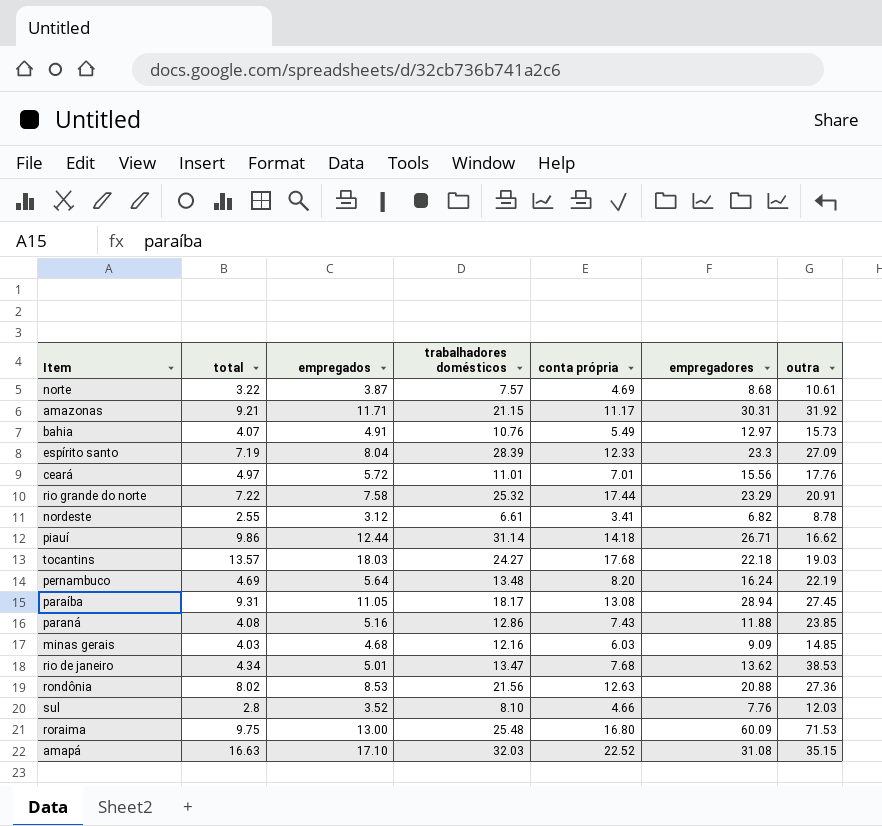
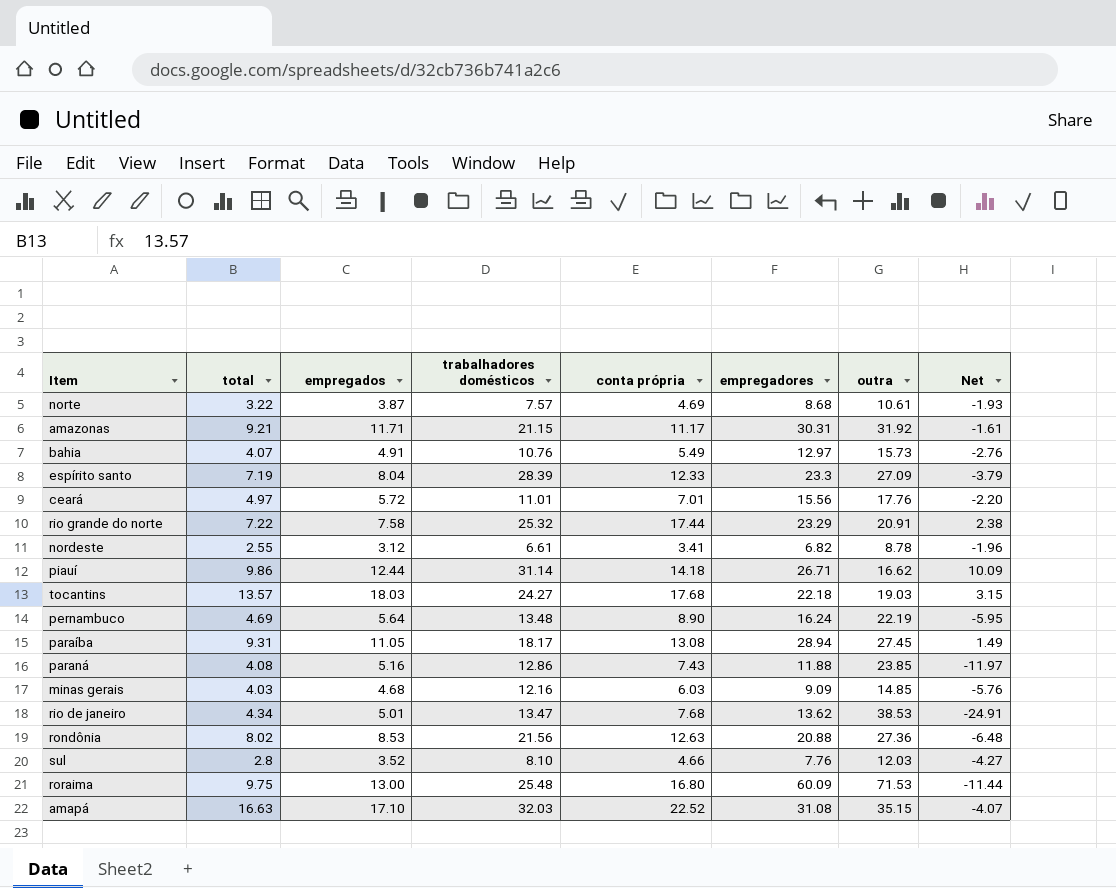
column Net | formula: none -> [empregadores] - [outra]
pernambuco | conta própria: 8.20 -> 8.90

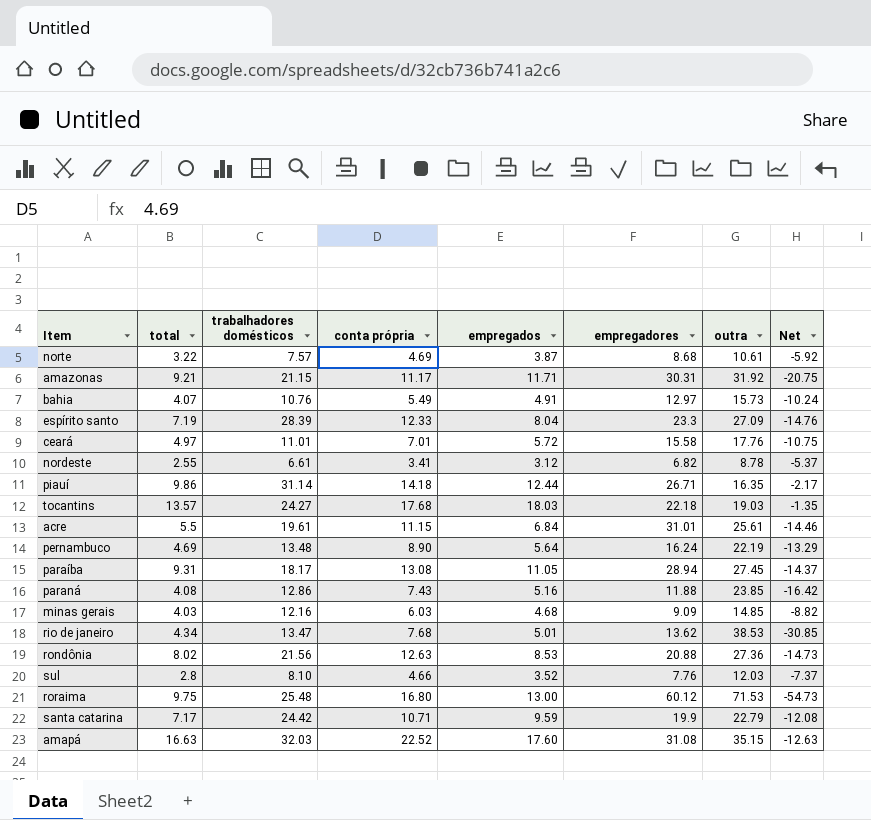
column empregados | position: 3 -> 5
column Net | formula: [empregadores] - [outra] -> [conta própria] - [outra]
row rio grande do norte: 7.22 | 7.58 | 25.32 | 17.44 | 23.29 | 20.91 | 2.38 -> none
ceará | empregadores: 15.56 -> 15.58
piauí | outra: 16.62 -> 16.35
row acre: none -> 5.5 | 19.61 | 11.15 | 6.84 | 31.01 | 25.61 | -14.46
roraima | empregadores: 60.09 -> 60.12
row santa catarina: none -> 7.17 | 24.42 | 10.71 | 9.59 | 19.9 | 22.79 | -12.08
amapá | empregados: 17.10 -> 17.60

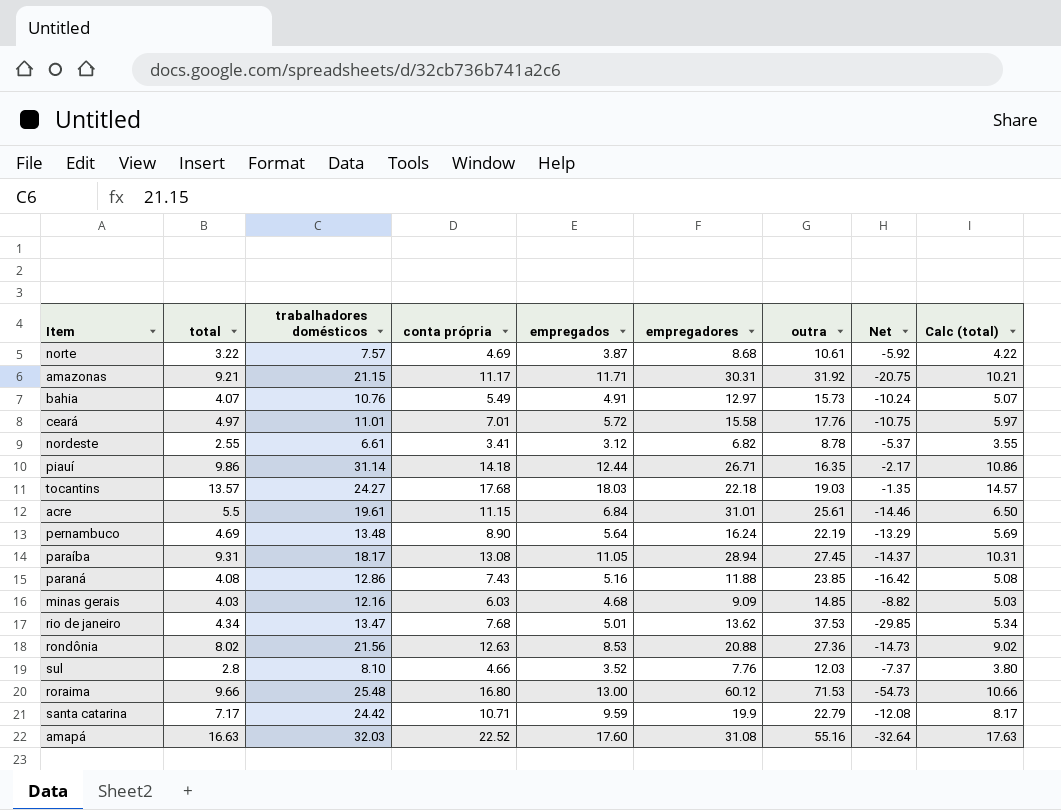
column Calc (total) | formula: none -> [total] + 1
row espírito santo: 7.19 | 28.39 | 12.33 | 8.04 | 23.3 | 27.09 | -14.76 -> none
rio de janeiro | outra: 38.53 -> 37.53
rio de janeiro | Net: -30.85 -> -29.85
roraima | total: 9.75 -> 9.66
amapá | outra: 35.15 -> 55.16
amapá | Net: -12.63 -> -32.64

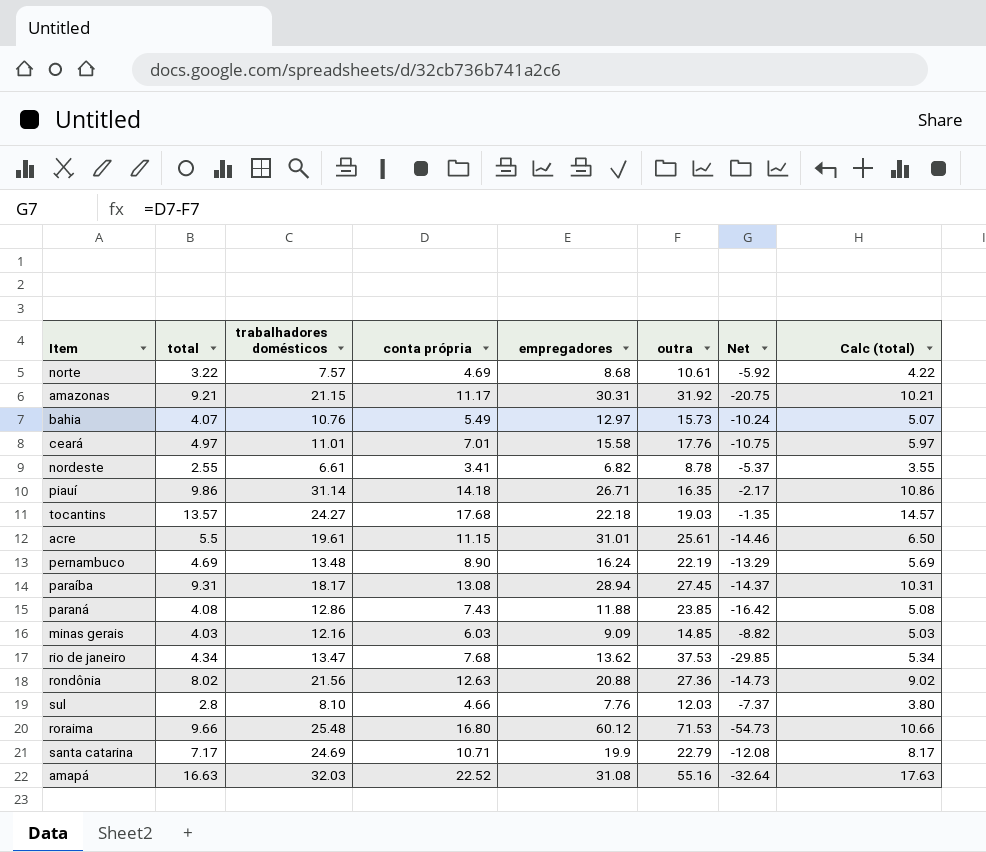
column empregados | position: 5 -> none
santa catarina | trabalhadores domésticos: 24.42 -> 24.69

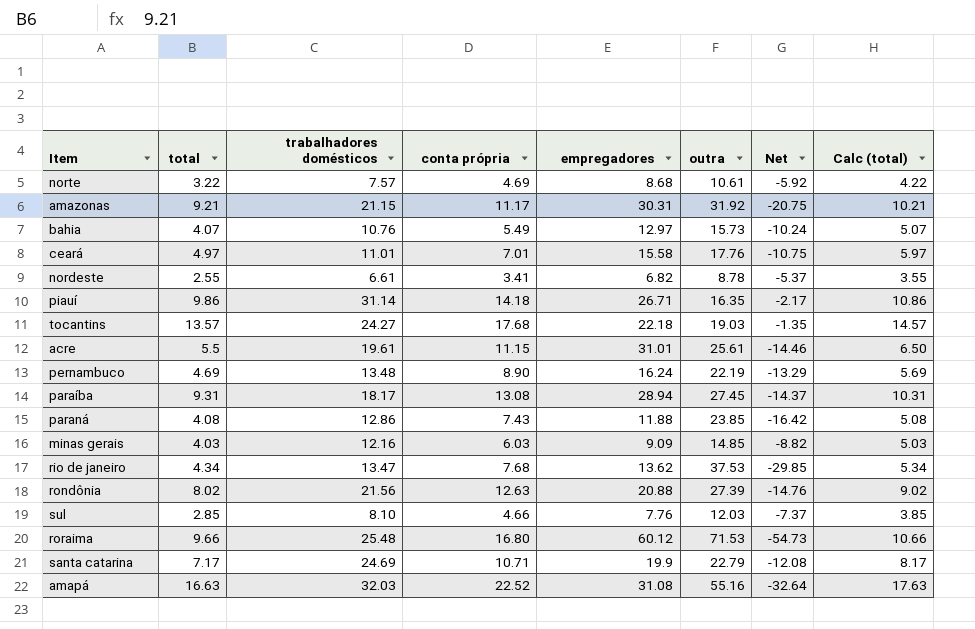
rondônia | outra: 27.36 -> 27.39
rondônia | Net: -14.73 -> -14.76
sul | total: 2.8 -> 2.85
sul | Calc (total): 3.80 -> 3.85

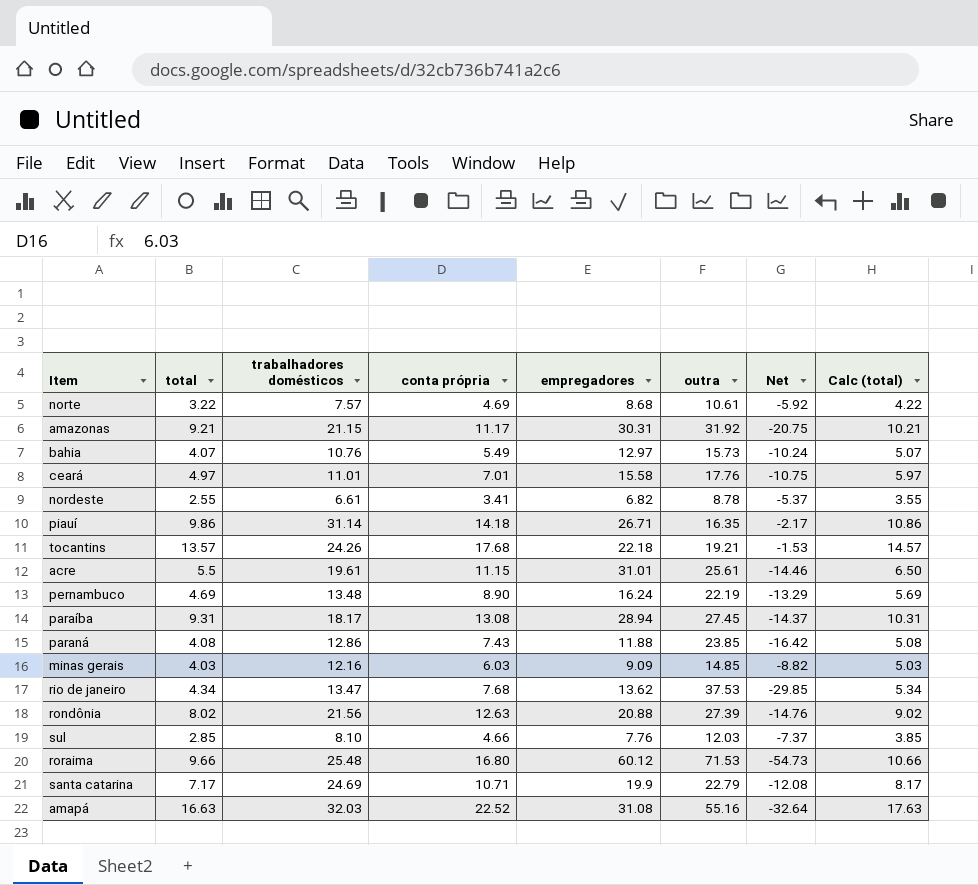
tocantins | trabalhadores domésticos: 24.27 -> 24.26
tocantins | outra: 19.03 -> 19.21
tocantins | Net: -1.35 -> -1.53

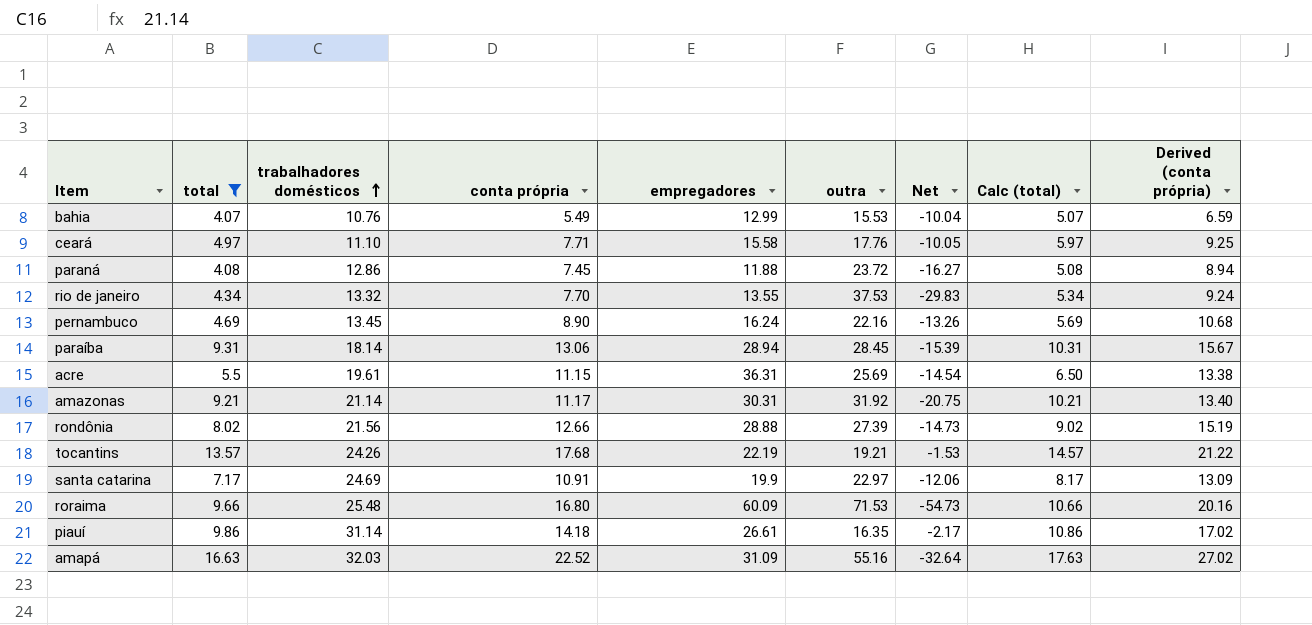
filter: none -> total >= 4.07
row order: none -> trabalhadores domésticos ascending
column Derived (conta própria) | formula: none -> [conta própria] * 1.2
bahia | empregadores: 12.97 -> 12.99
bahia | outra: 15.73 -> 15.53
bahia | Net: -10.24 -> -10.04
ceará | trabalhadores domésticos: 11.01 -> 11.10
ceará | conta própria: 7.01 -> 7.71
ceará | Net: -10.75 -> -10.05
paraná | conta própria: 7.43 -> 7.45
paraná | outra: 23.85 -> 23.72
paraná | Net: -16.42 -> -16.27
rio de janeiro | trabalhadores domésticos: 13.47 -> 13.32
rio de janeiro | conta própria: 7.68 -> 7.70
rio de janeiro | empregadores: 13.62 -> 13.55
rio de janeiro | Net: -29.85 -> -29.83
pernambuco | trabalhadores domésticos: 13.48 -> 13.45
pernambuco | outra: 22.19 -> 22.16
pernambuco | Net: -13.29 -> -13.26
paraíba | trabalhadores domésticos: 18.17 -> 18.14
paraíba | conta própria: 13.08 -> 13.06
paraíba | outra: 27.45 -> 28.45
paraíba | Net: -14.37 -> -15.39
acre | empregadores: 31.01 -> 36.31
acre | outra: 25.61 -> 25.69
acre | Net: -14.46 -> -14.54
amazonas | trabalhadores domésticos: 21.15 -> 21.14
rondônia | conta própria: 12.63 -> 12.66
rondônia | empregadores: 20.88 -> 28.88
rondônia | Net: -14.76 -> -14.73
tocantins | empregadores: 22.18 -> 22.19
santa catarina | conta própria: 10.71 -> 10.91
santa catarina | outra: 22.79 -> 22.97
santa catarina | Net: -12.08 -> -12.06
roraima | empregadores: 60.12 -> 60.09
piauí | empregadores: 26.71 -> 26.61
amapá | empregadores: 31.08 -> 31.09

